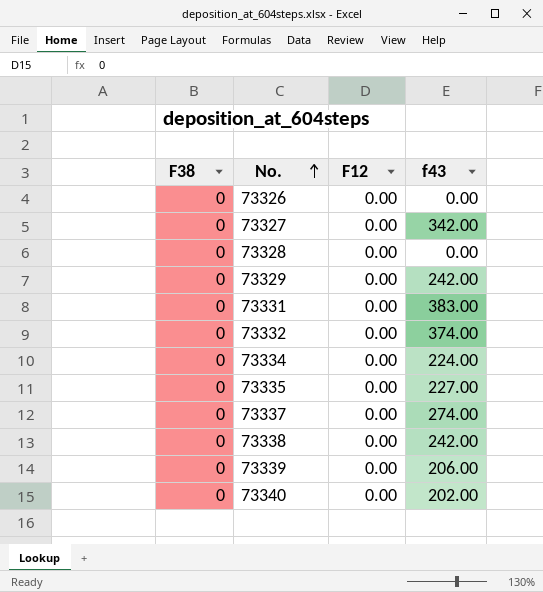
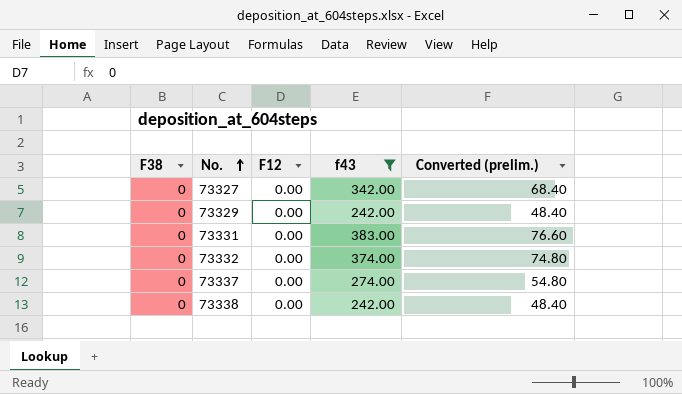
filter: none -> f43 >= 242.00
column Converted (prelim.) | formula: none -> [f43] * 0.2

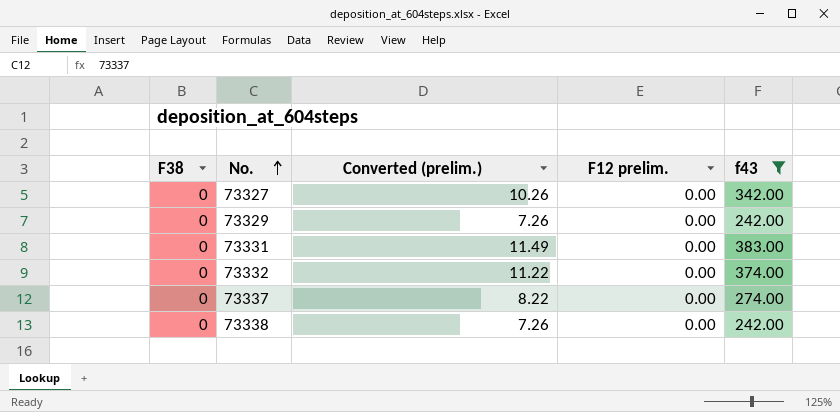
column Converted (prelim.) | formula: [f43] * 0.2 -> [f43] * 0.03
column Converted (prelim.) | position: 5 -> 3
column name: F12 -> F12 prelim.

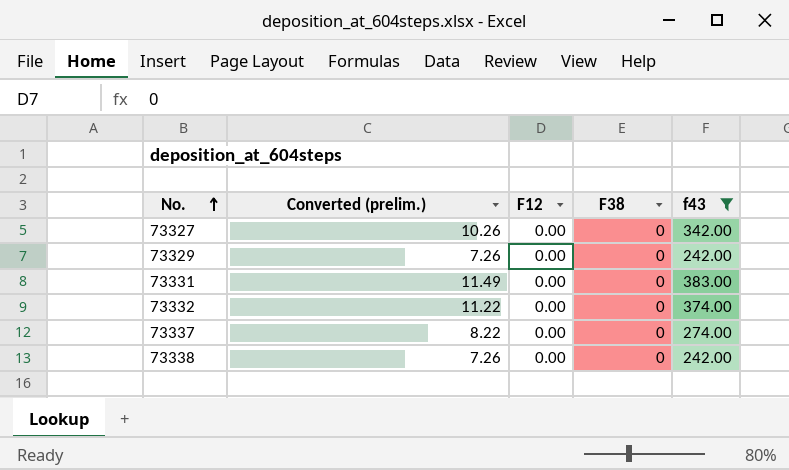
column name: F12 prelim. -> F12
column F38 | position: 1 -> 4

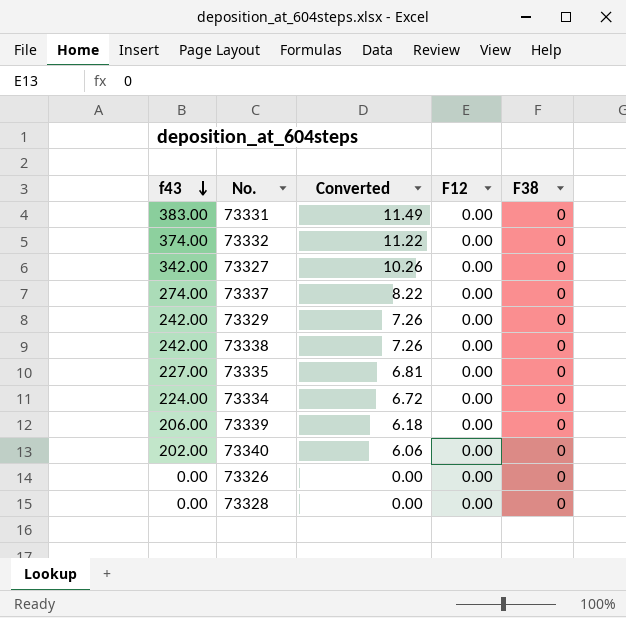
filter: f43 >= 242.00 -> none
row order: No. ascending -> f43 descending
column f43 | position: 5 -> 1
column name: Converted (prelim.) -> Converted

